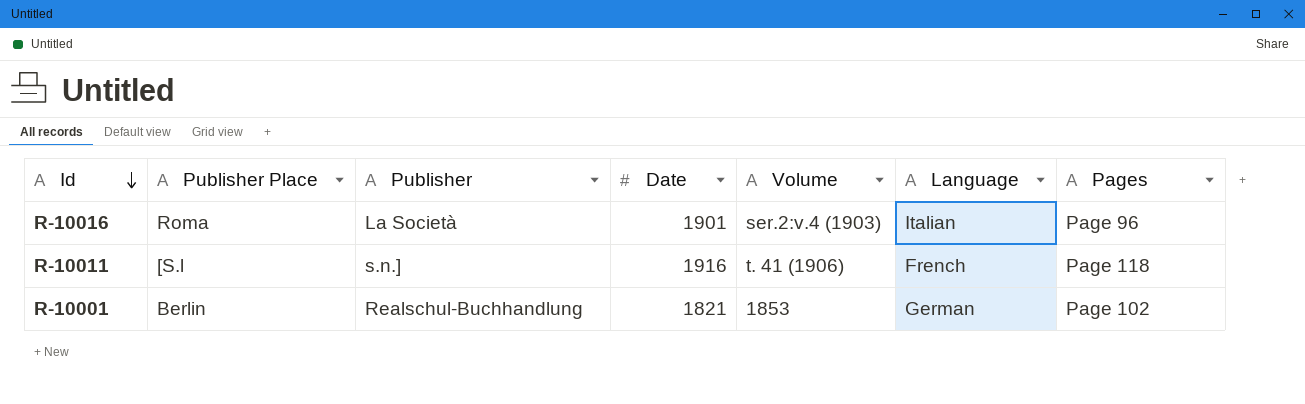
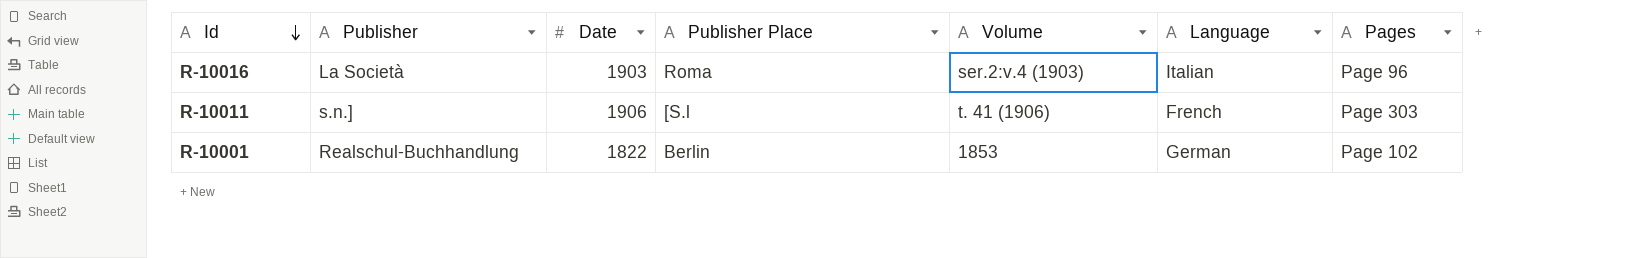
column Publisher Place | position: 2 -> 4
R-10016 | Date: 1901 -> 1903
R-10011 | Date: 1916 -> 1906
R-10011 | Pages: Page 118 -> Page 303
R-10001 | Date: 1821 -> 1822

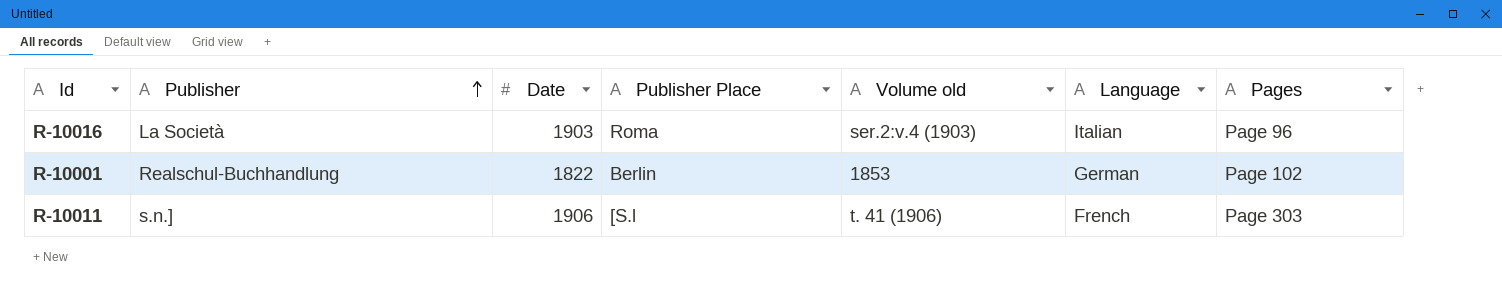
row order: Id descending -> Publisher ascending
column name: Volume -> Volume old

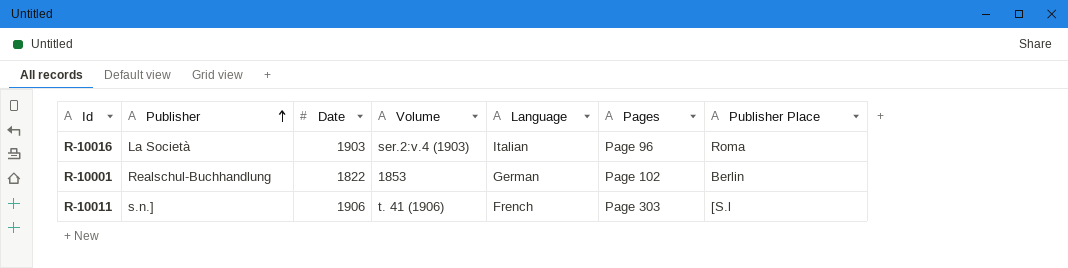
column name: Volume old -> Volume
column Publisher Place | position: 4 -> 7

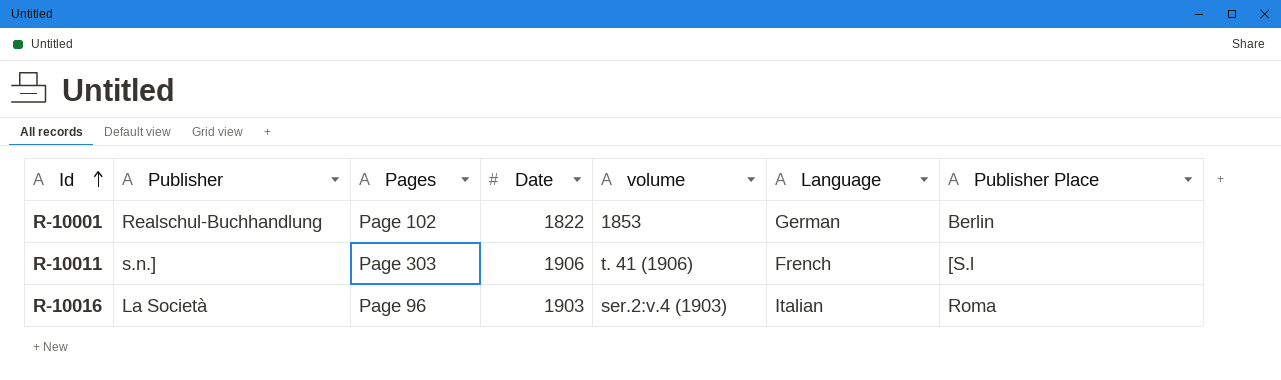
row order: Publisher ascending -> Id ascending
column Pages | position: 6 -> 3
column name: Volume -> volume

